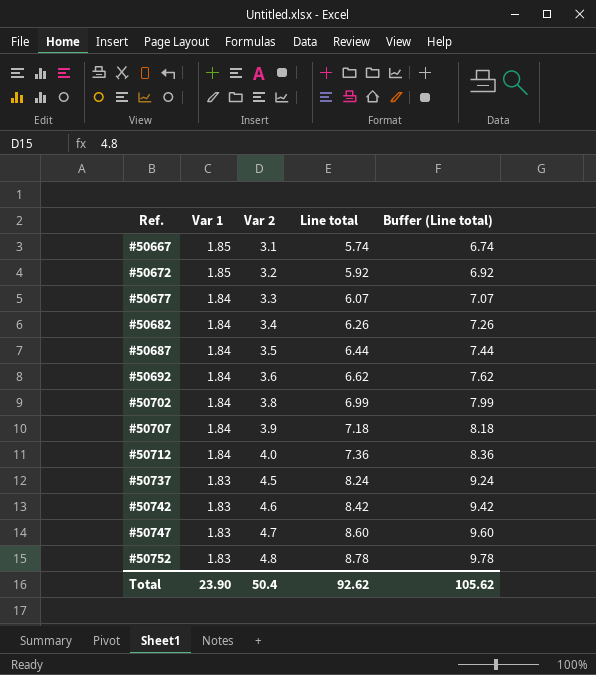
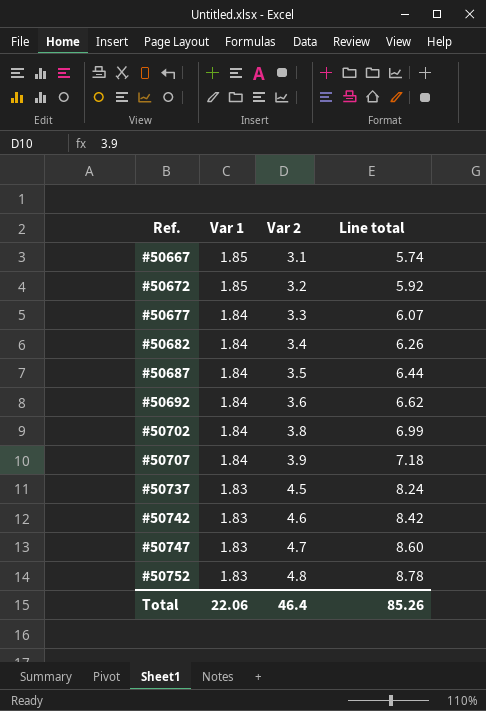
column Buffer (Line total) | formula: [Line total] + 1 -> none
row #50712: 1.84 | 4.0 | 7.36 | 8.36 -> none
Total | Var 1: 23.90 -> 22.06
Total | Var 2: 50.4 -> 46.4
Total | Line total: 92.62 -> 85.26

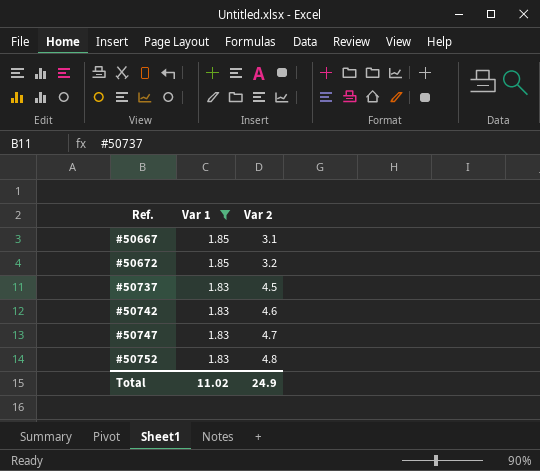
filter: none -> Var 1 != 1.84
column Line total | formula: [Var 1] * [Var 2] -> none
Total | Var 1: 22.06 -> 11.02
Total | Var 2: 46.4 -> 24.9

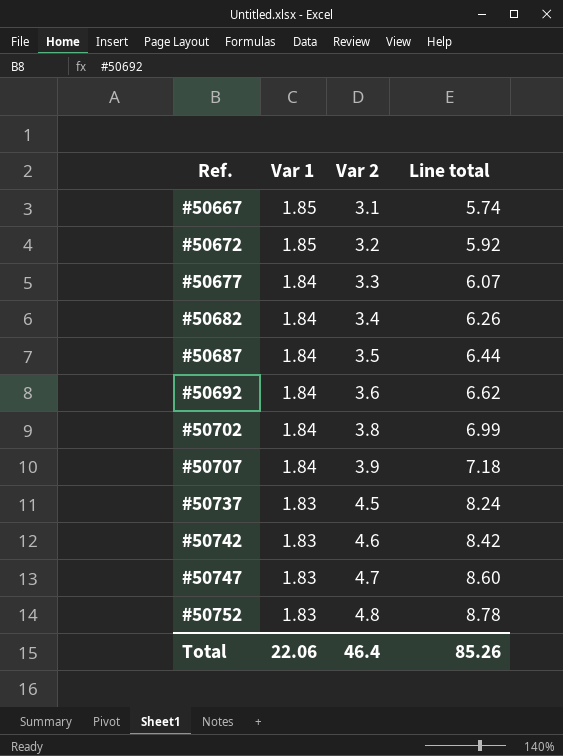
filter: Var 1 != 1.84 -> none
column Line total | formula: none -> [Var 1] * [Var 2]
Total | Var 1: 11.02 -> 22.06
Total | Var 2: 24.9 -> 46.4

